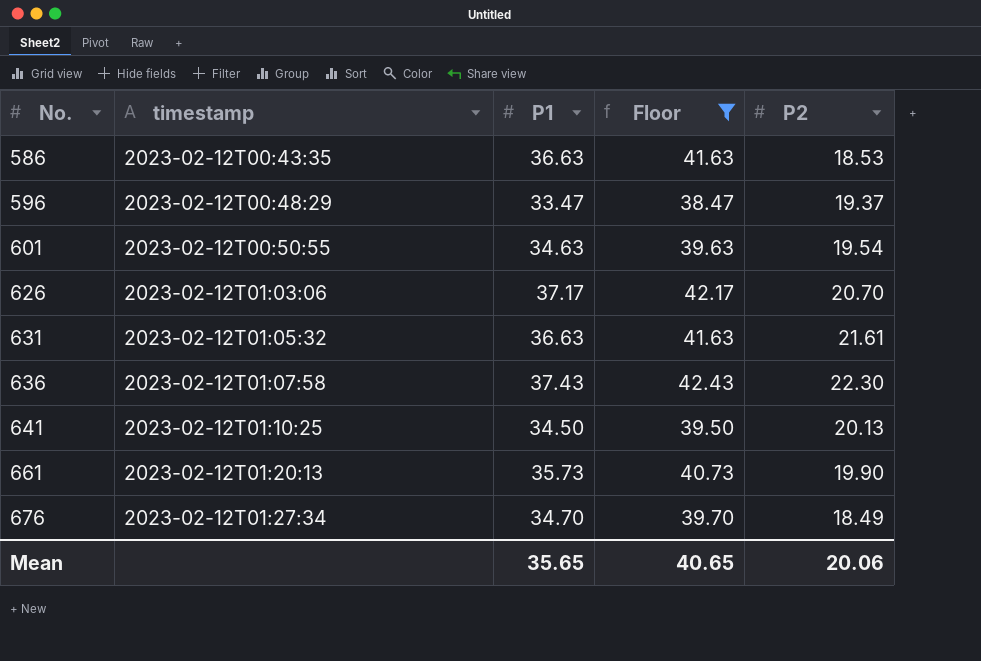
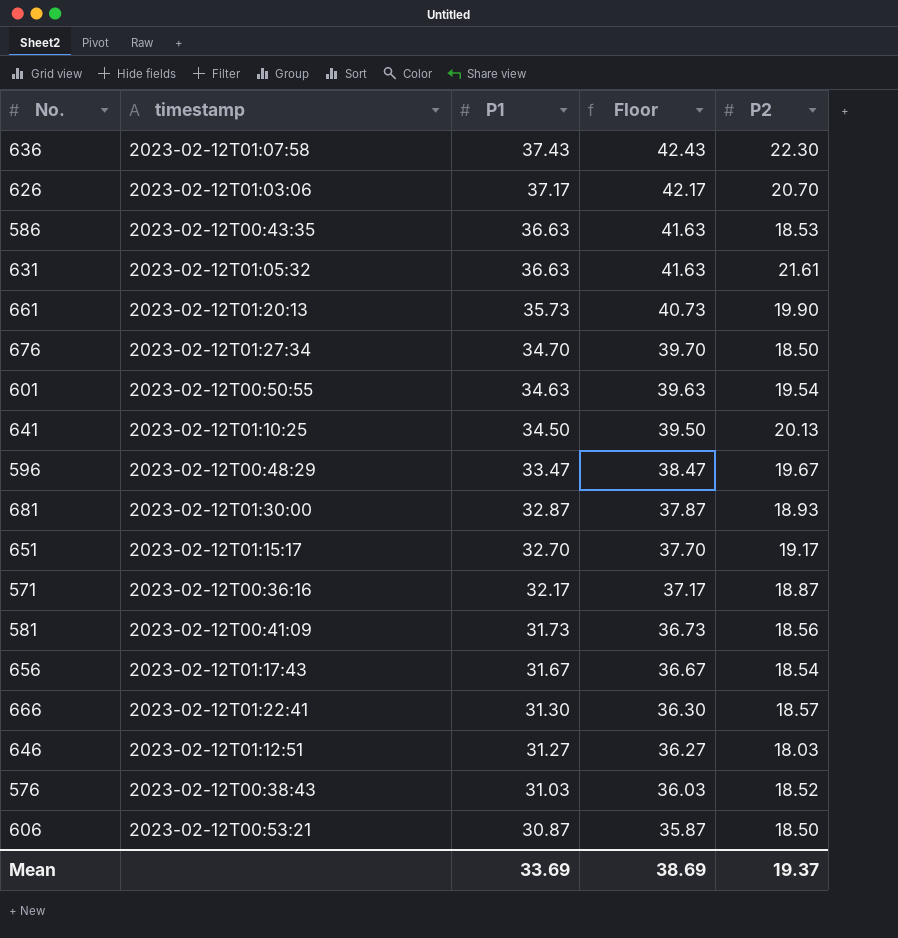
filter: Floor >= 38.47 -> none
row order: No. ascending -> P1 descending
676 | P2: 18.49 -> 18.50
596 | P2: 19.37 -> 19.67
Mean | P1: 35.65 -> 33.69
Mean | Floor: 40.65 -> 38.69
Mean | P2: 20.06 -> 19.37

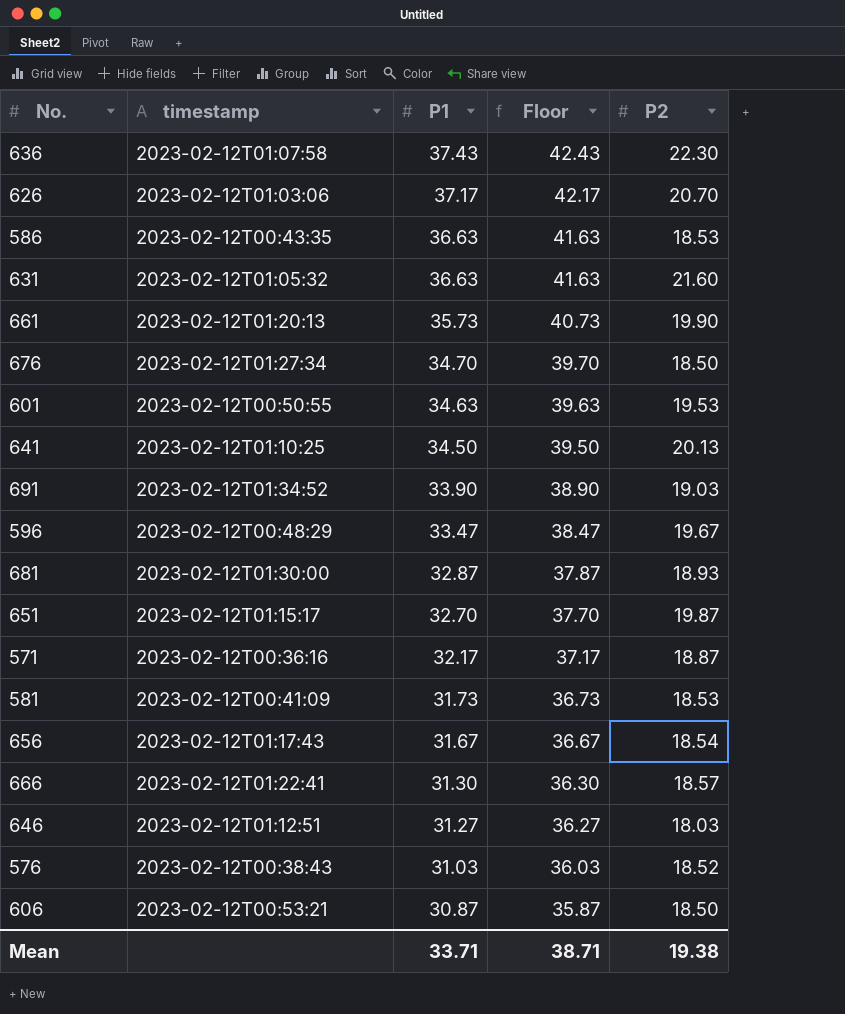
631 | P2: 21.61 -> 21.60
601 | P2: 19.54 -> 19.53
row 691: none -> 2023-02-12T01:34:52 | 33.90 | 38.90 | 19.03
651 | P2: 19.17 -> 19.87
581 | P2: 18.56 -> 18.53
Mean | P1: 33.69 -> 33.71
Mean | Floor: 38.69 -> 38.71
Mean | P2: 19.37 -> 19.38

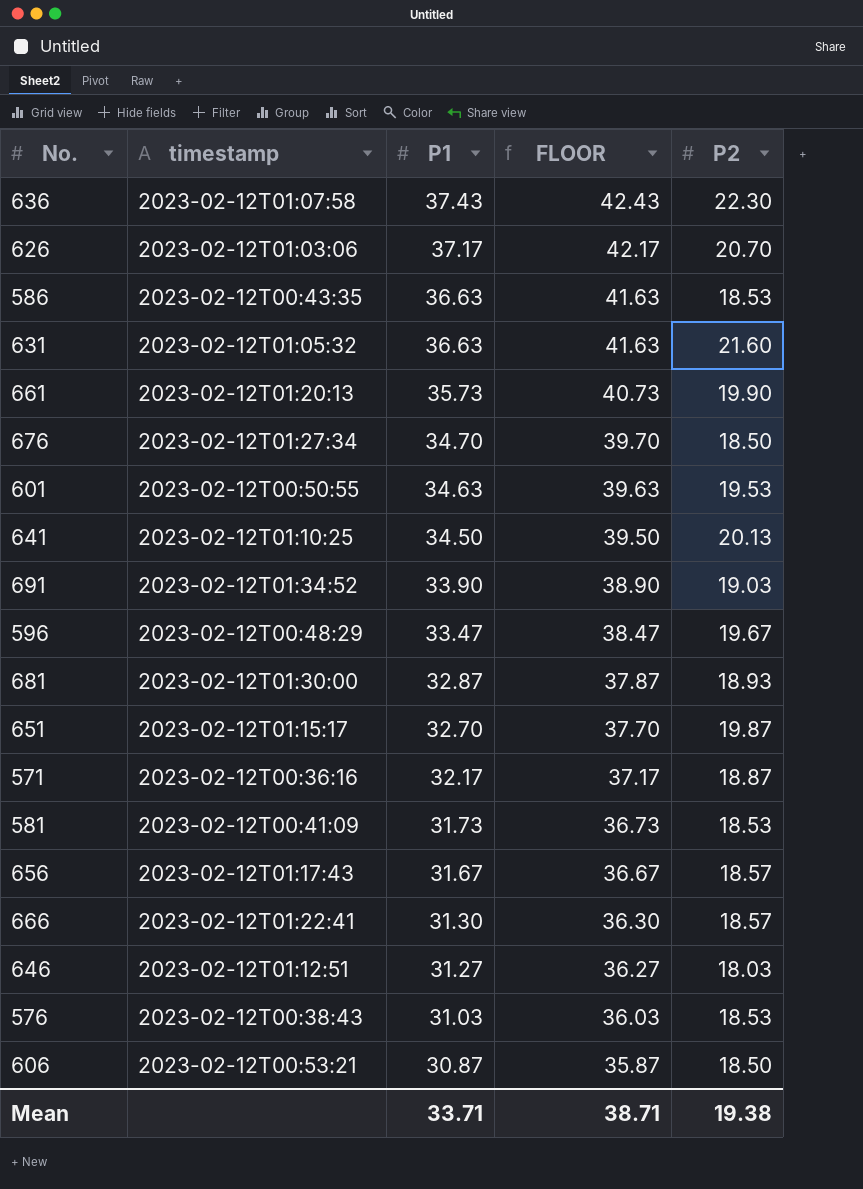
column name: Floor -> FLOOR
656 | P2: 18.54 -> 18.57
576 | P2: 18.52 -> 18.53

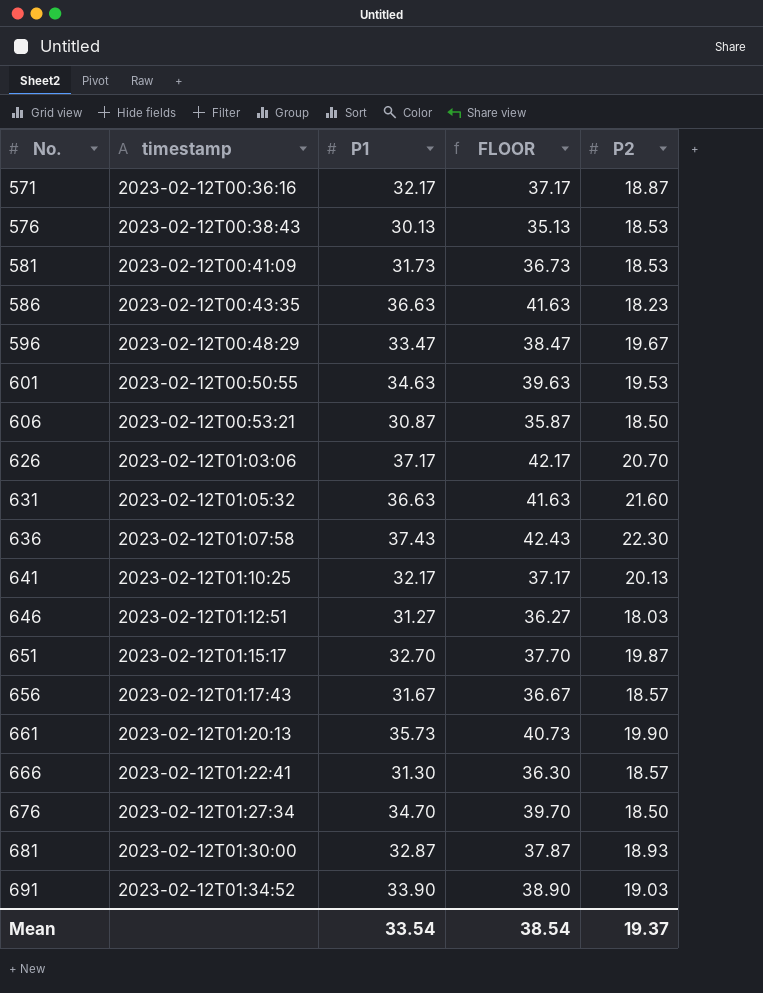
row order: P1 descending -> No. ascending
576 | P1: 31.03 -> 30.13
576 | FLOOR: 36.03 -> 35.13
586 | P2: 18.53 -> 18.23
641 | P1: 34.50 -> 32.17
641 | FLOOR: 39.50 -> 37.17
Mean | P1: 33.71 -> 33.54
Mean | FLOOR: 38.71 -> 38.54
Mean | P2: 19.38 -> 19.37

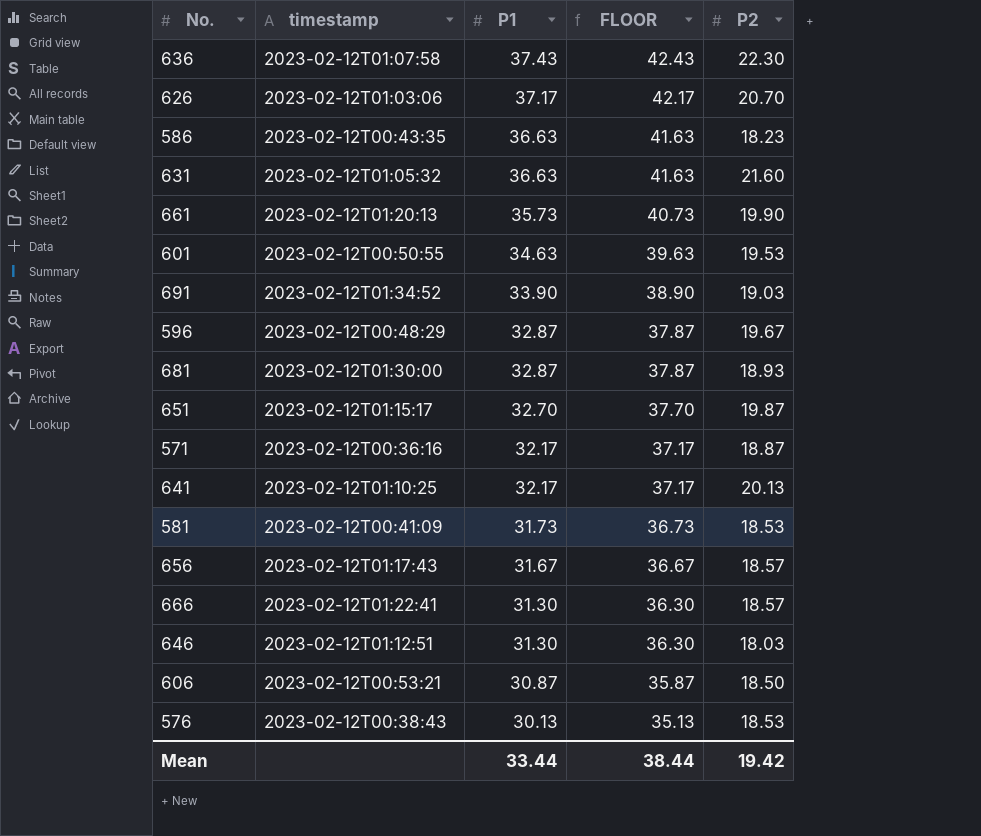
row order: No. ascending -> P1 descending
row 676: 2023-02-12T01:27:34 | 34.70 | 39.70 | 18.50 -> none
596 | P1: 33.47 -> 32.87
596 | FLOOR: 38.47 -> 37.87
646 | P1: 31.27 -> 31.30
646 | FLOOR: 36.27 -> 36.30
Mean | P1: 33.54 -> 33.44
Mean | FLOOR: 38.54 -> 38.44
Mean | P2: 19.37 -> 19.42

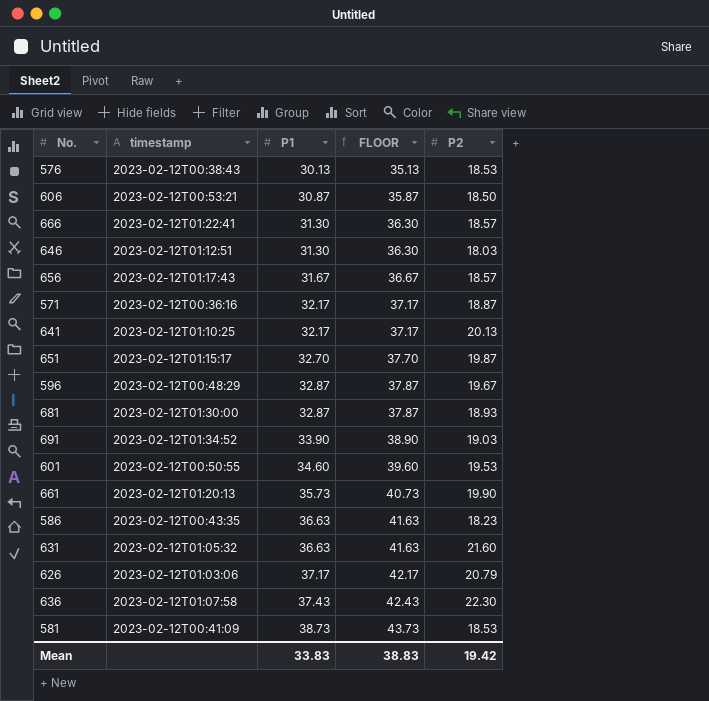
row order: P1 descending -> P1 ascending
601 | P1: 34.63 -> 34.60
601 | FLOOR: 39.63 -> 39.60
626 | P2: 20.70 -> 20.79
581 | P1: 31.73 -> 38.73
581 | FLOOR: 36.73 -> 43.73
Mean | P1: 33.44 -> 33.83
Mean | FLOOR: 38.44 -> 38.83

